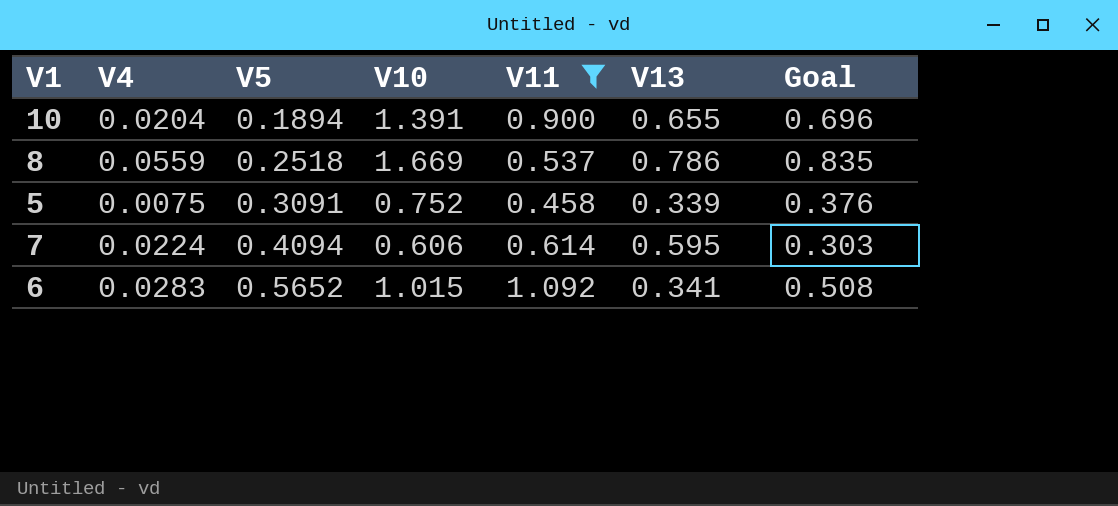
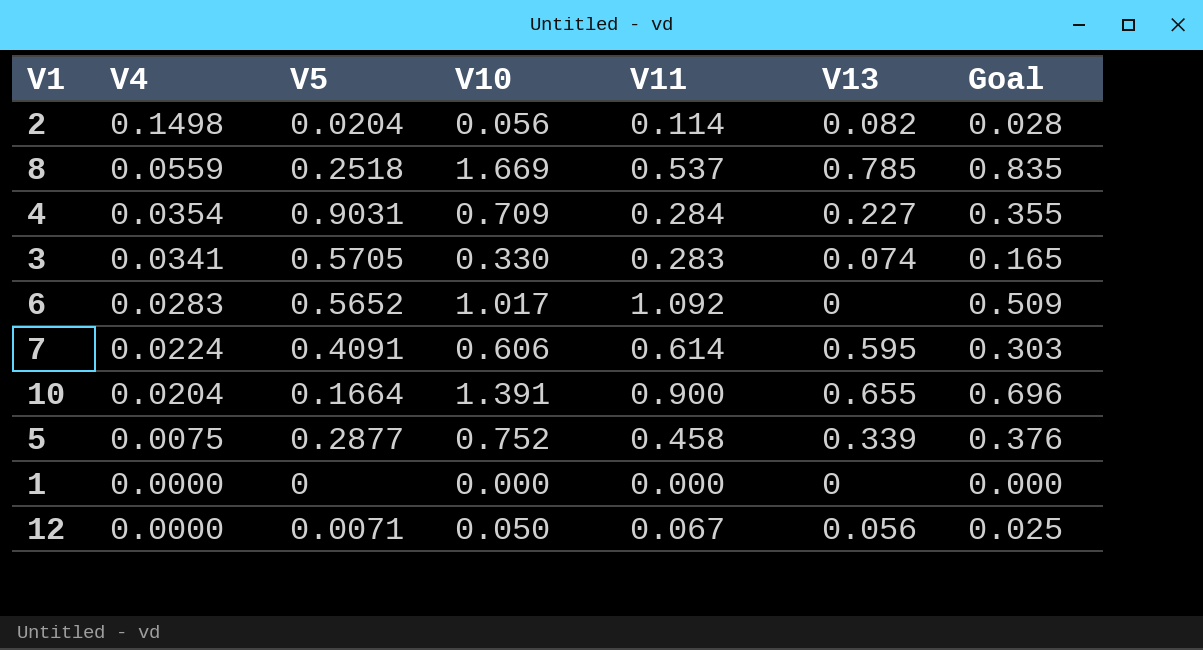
filter: V11 >= 0.458 -> none
row order: V5 ascending -> V4 descending
8 | V13: 0.786 -> 0.785
6 | V10: 1.015 -> 1.017
6 | V13: 0.341 -> 0
6 | Goal: 0.508 -> 0.509
7 | V5: 0.4094 -> 0.4091
10 | V5: 0.1894 -> 0.1664
5 | V5: 0.3091 -> 0.2877

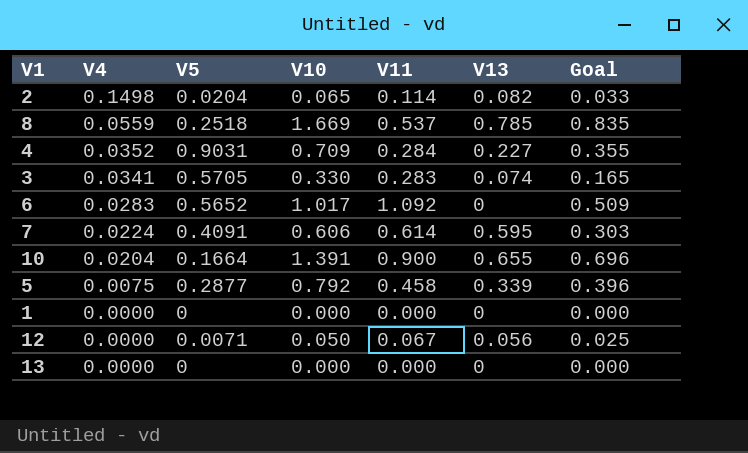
2 | V10: 0.056 -> 0.065
2 | Goal: 0.028 -> 0.033
4 | V4: 0.0354 -> 0.0352
5 | V10: 0.752 -> 0.792
5 | Goal: 0.376 -> 0.396
row 13: none -> 0.0000 | 0 | 0.000 | 0.000 | 0 | 0.000

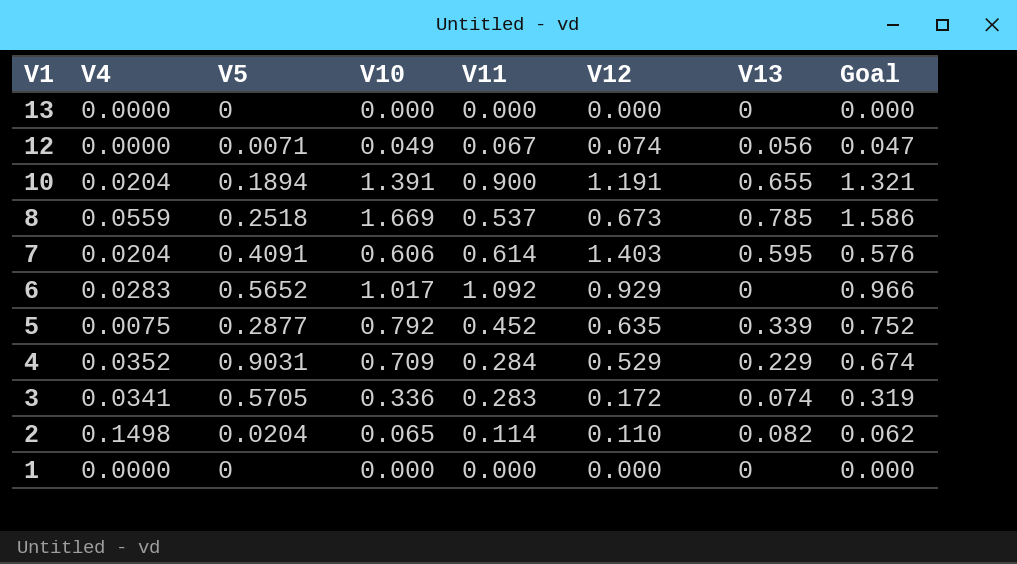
row order: V4 descending -> V1 descending
column V12 | position: none -> 6
column Goal | formula: [V10] * 0.5 -> [V10] * 0.95
12 | V10: 0.050 -> 0.049
10 | V5: 0.1664 -> 0.1894
7 | V4: 0.0224 -> 0.0204
5 | V11: 0.458 -> 0.452
4 | V13: 0.227 -> 0.229
3 | V10: 0.330 -> 0.336

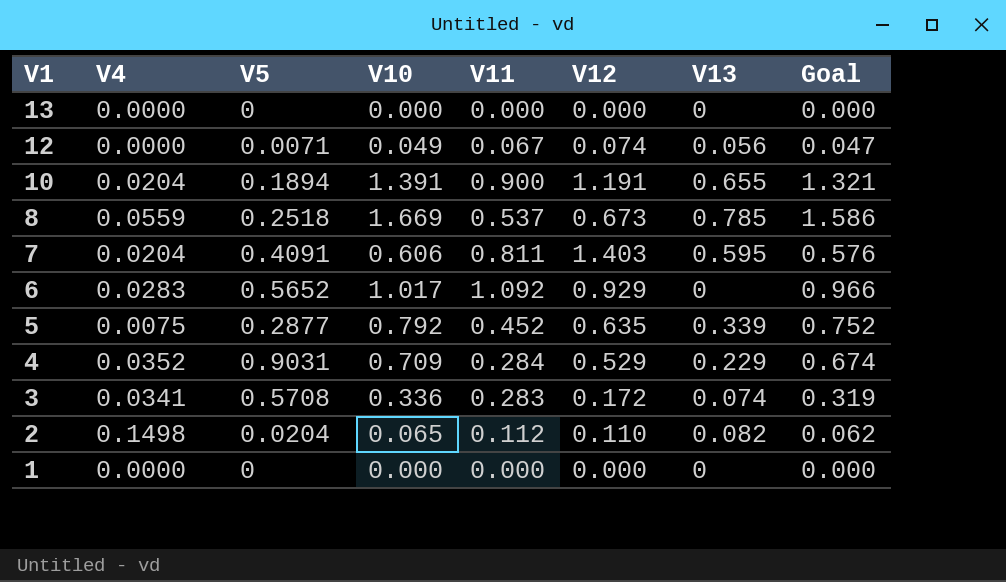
7 | V11: 0.614 -> 0.811
3 | V5: 0.5705 -> 0.5708
2 | V11: 0.114 -> 0.112

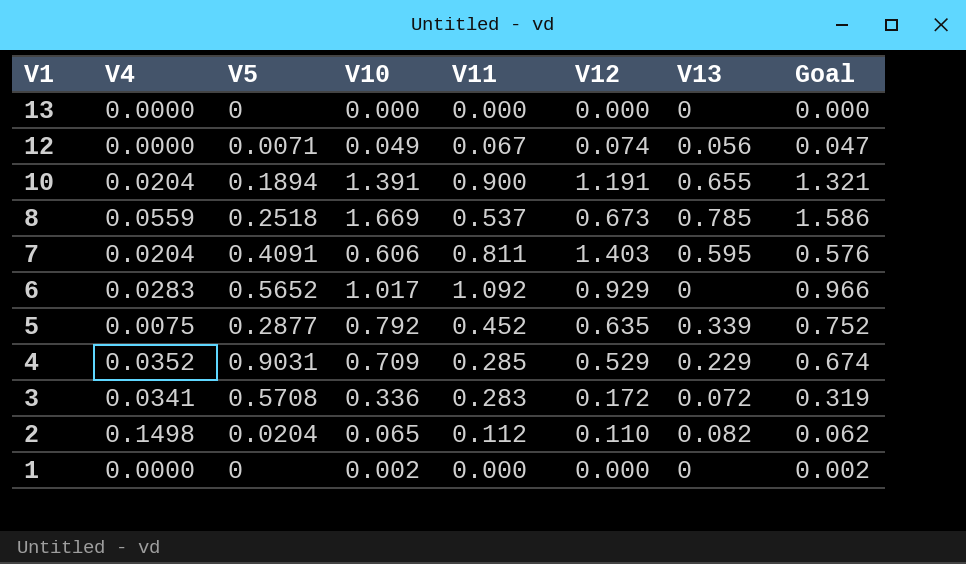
4 | V11: 0.284 -> 0.285
3 | V13: 0.074 -> 0.072
1 | V10: 0.000 -> 0.002
1 | Goal: 0.000 -> 0.002

